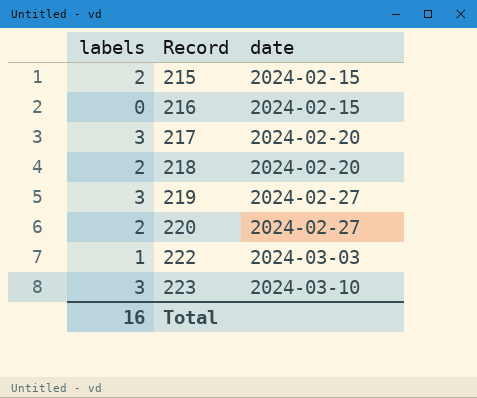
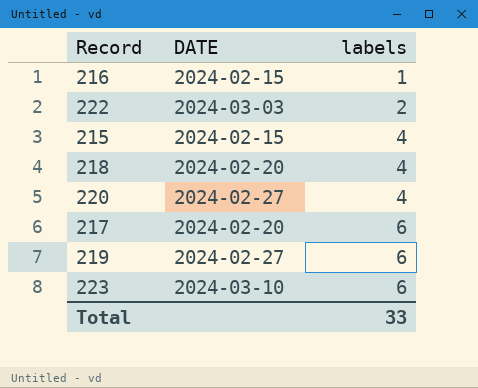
row order: Record ascending -> labels ascending
column name: date -> DATE
column labels | position: 1 -> 3
216 | labels: 0 -> 1
222 | labels: 1 -> 2
215 | labels: 2 -> 4
218 | labels: 2 -> 4
220 | labels: 2 -> 4
217 | labels: 3 -> 6
219 | labels: 3 -> 6
223 | labels: 3 -> 6
Total | labels: 16 -> 33

